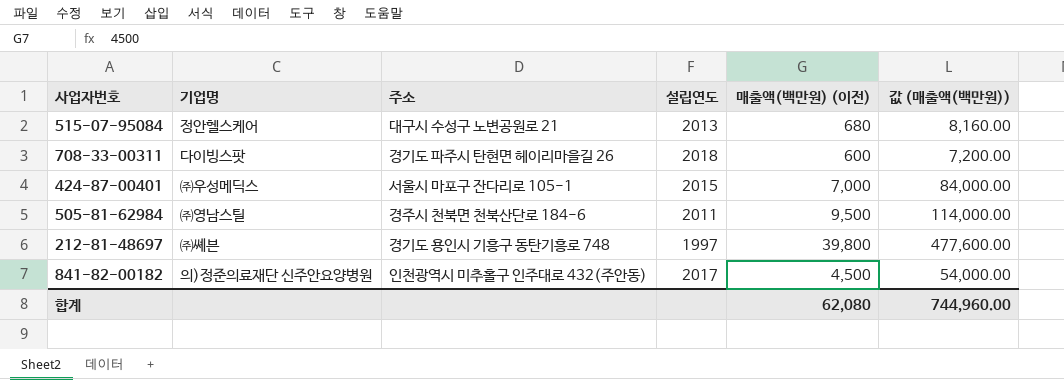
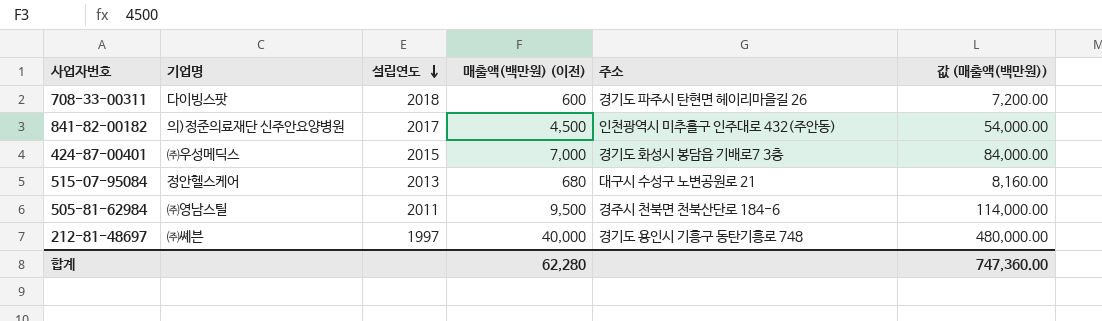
row order: none -> 설립연도 descending
column 주소 | position: 3 -> 5
424-87-00401 | 주소: 서울시 마포구 잔다리로 105-1 -> 경기도 화성시 봉담읍 기배로7 3층
212-81-48697 | 매출액(백만원) (이전): 39,800 -> 40,000
212-81-48697 | 값 (매출액(백만원)): 477,600.00 -> 480,000.00
합계 | 매출액(백만원) (이전): 62,080 -> 62,280
합계 | 값 (매출액(백만원)): 744,960.00 -> 747,360.00

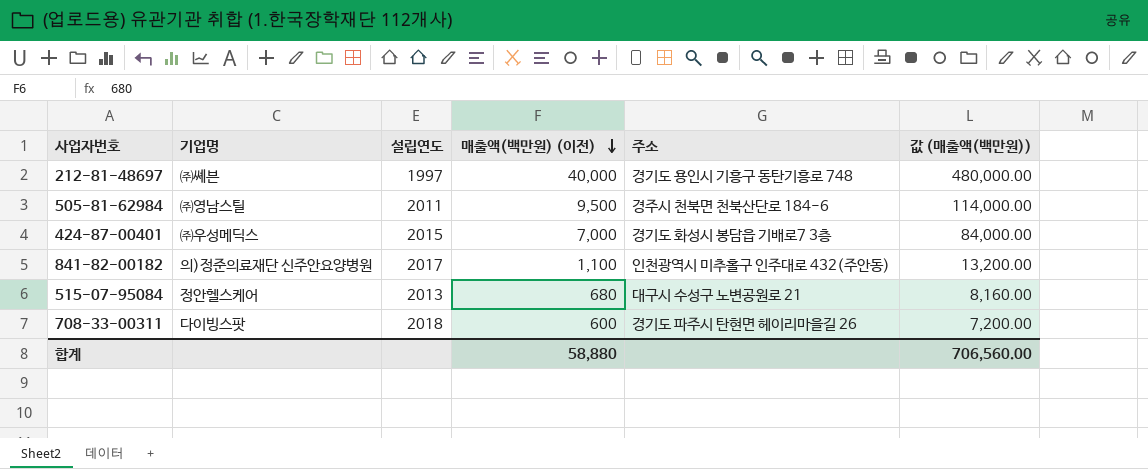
row order: 설립연도 descending -> 매출액(백만원) (이전) descending
841-82-00182 | 매출액(백만원) (이전): 4,500 -> 1,100
841-82-00182 | 값 (매출액(백만원)): 54,000.00 -> 13,200.00
합계 | 매출액(백만원) (이전): 62,280 -> 58,880
합계 | 값 (매출액(백만원)): 747,360.00 -> 706,560.00

